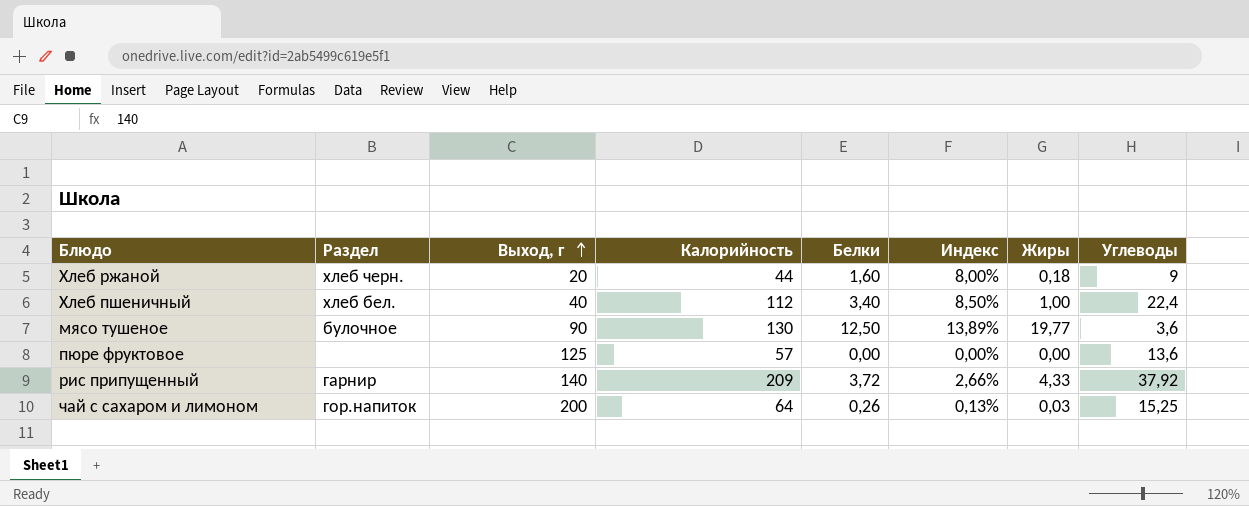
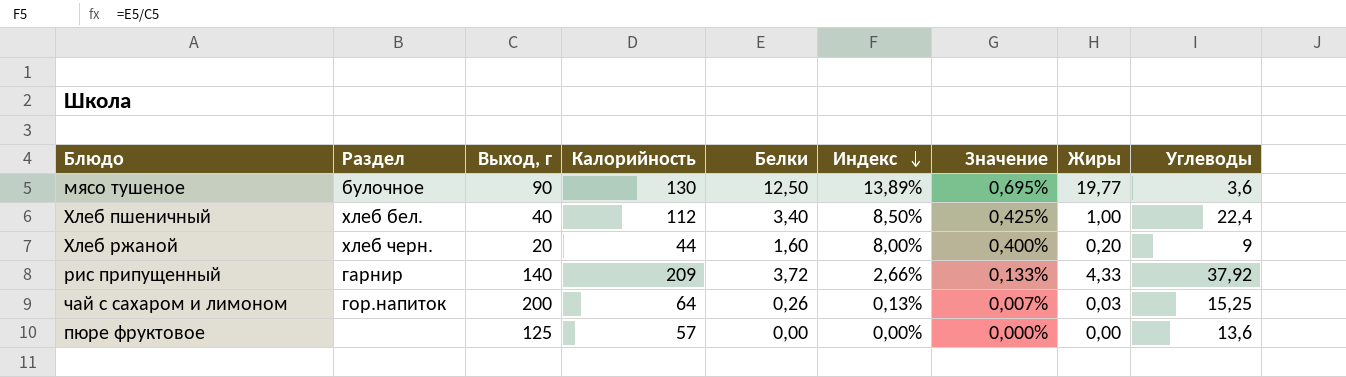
row order: Выход, г ascending -> Индекс descending
column Значение | formula: none -> [Индекс] * 0,05
Хлеб ржаной | Жиры: 0,18 -> 0,20

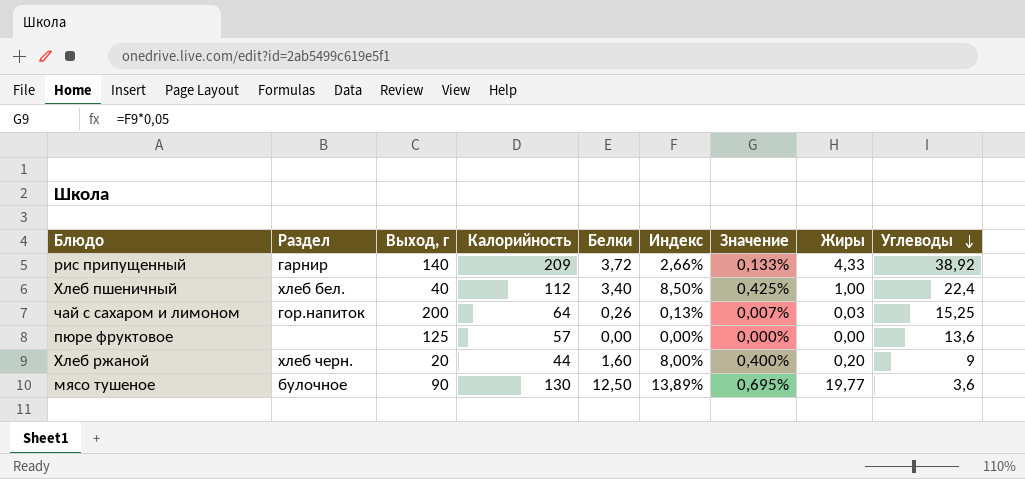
row order: Индекс descending -> Углеводы descending
рис припущенный | Углеводы: 37,92 -> 38,92

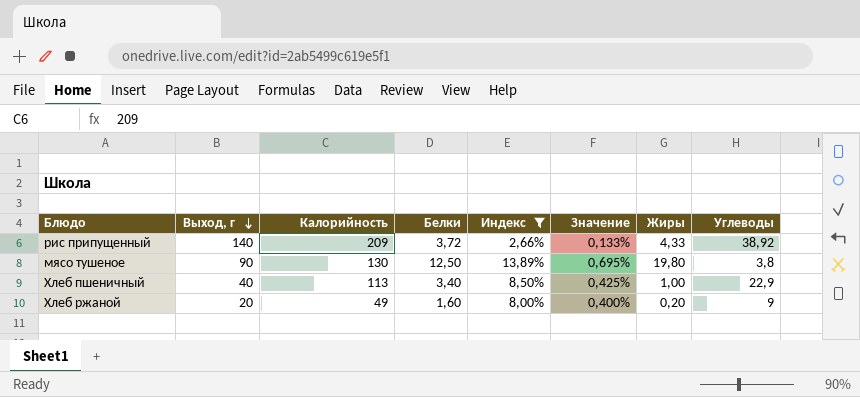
filter: none -> Индекс >= 2,66%
row order: Углеводы descending -> Выход, г descending
column Раздел | position: 2 -> none
мясо тушеное | Жиры: 19,77 -> 19,80
мясо тушеное | Углеводы: 3,6 -> 3,8
Хлеб пшеничный | Калорийность: 112 -> 113
Хлеб пшеничный | Углеводы: 22,4 -> 22,9
Хлеб ржаной | Калорийность: 44 -> 49

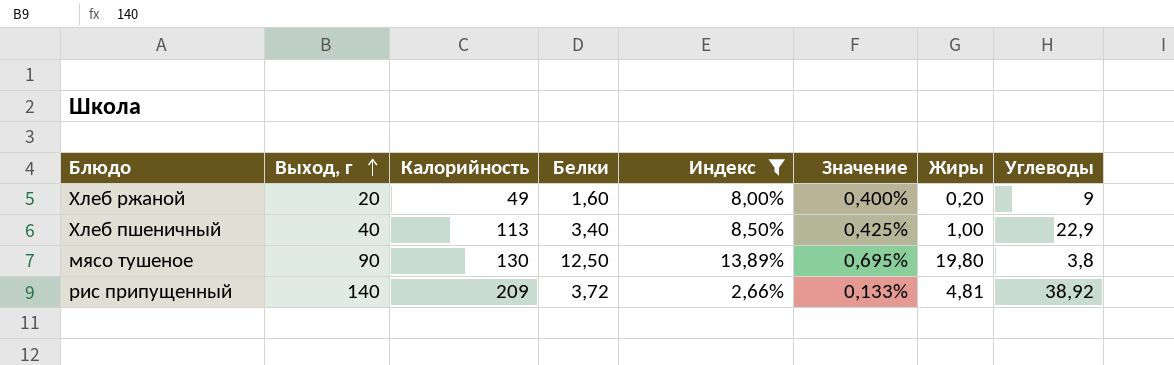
row order: Выход, г descending -> Выход, г ascending
рис припущенный | Жиры: 4,33 -> 4,81

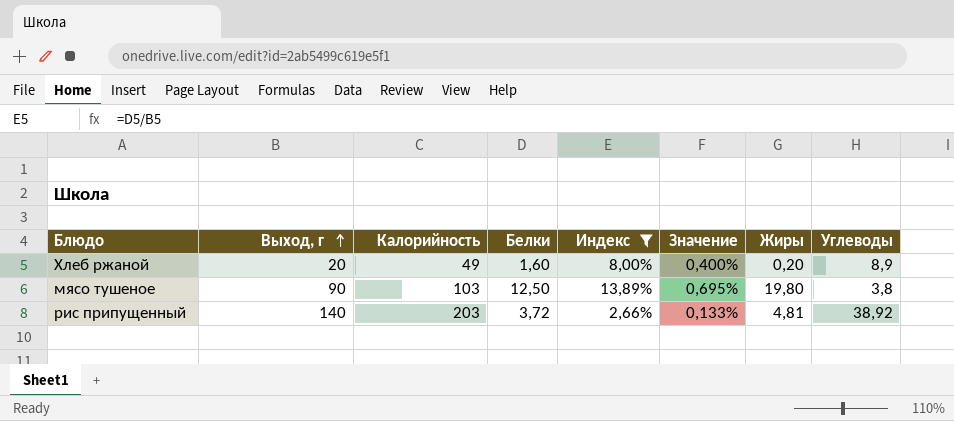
row Хлеб пшеничный: 40 | 113 | 3,40 | 8,50% | 0,425% | 1,00 | 22,9 -> none
Хлеб ржаной | Углеводы: 9 -> 8,9
мясо тушеное | Калорийность: 130 -> 103
рис припущенный | Калорийность: 209 -> 203

